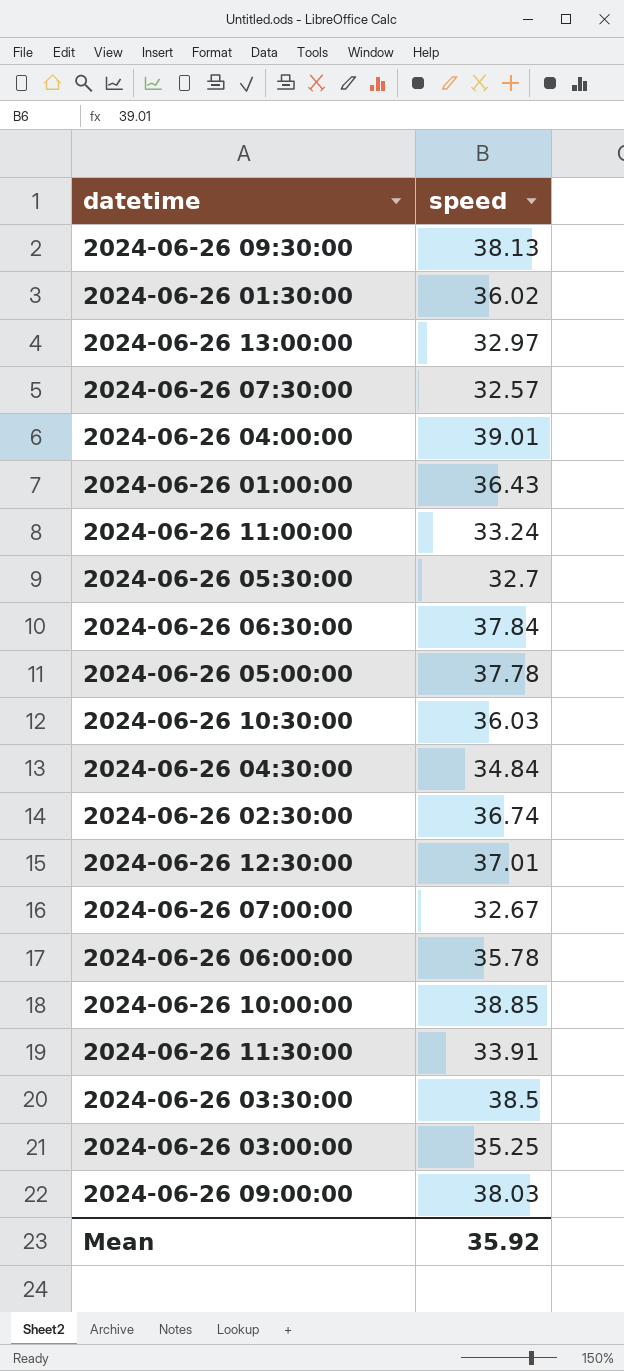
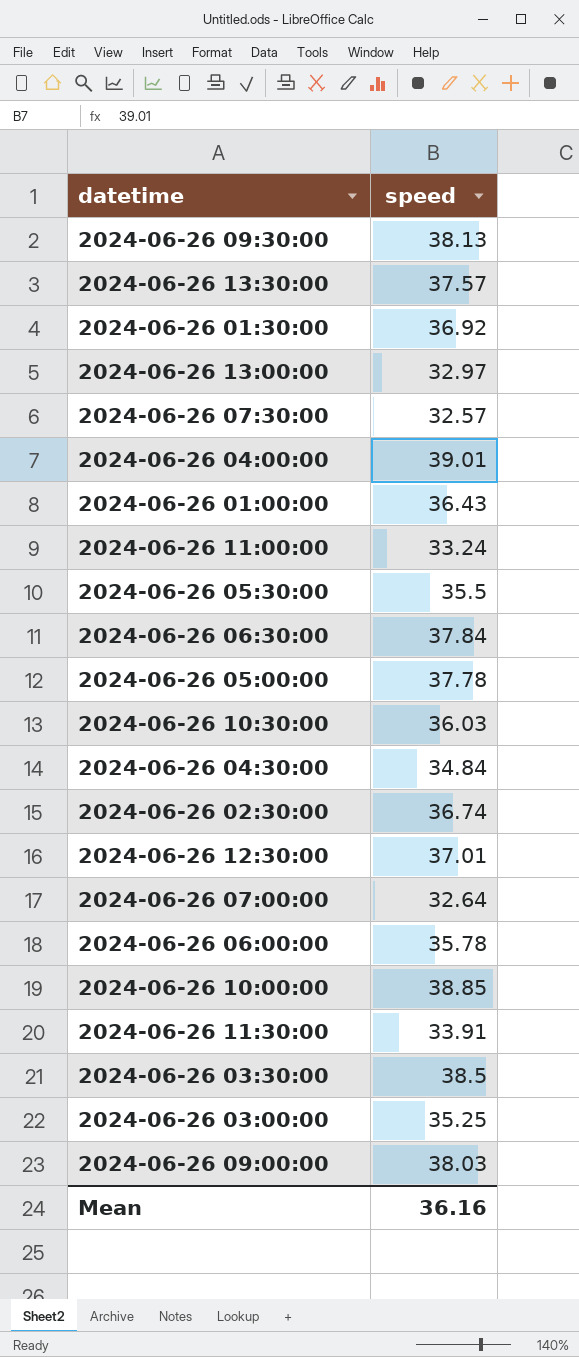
row 2024-06-26 13:30:00: none -> 37.57
2024-06-26 01:30:00 | speed: 36.02 -> 36.92
2024-06-26 05:30:00 | speed: 32.7 -> 35.5
2024-06-26 07:00:00 | speed: 32.67 -> 32.64
Mean | speed: 35.92 -> 36.16

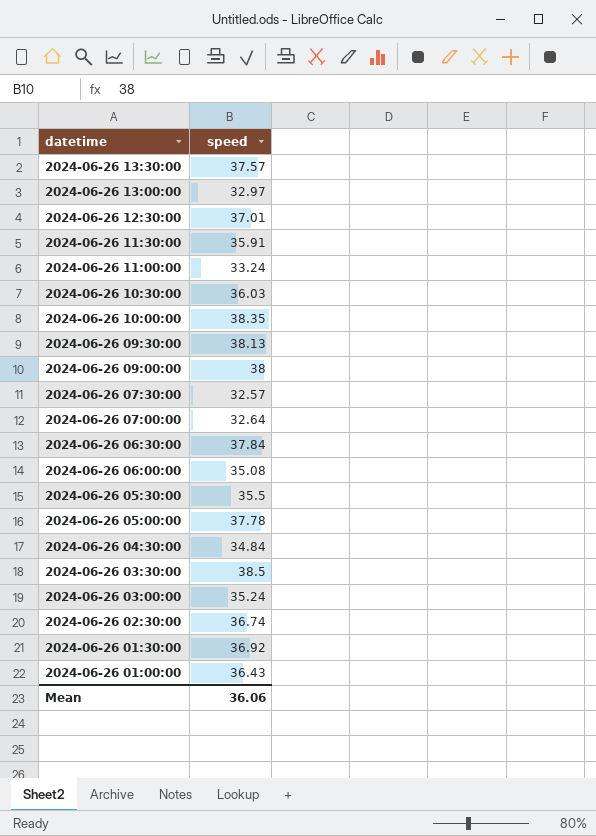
row order: none -> datetime descending
row 2024-06-26 04:00:00: 39.01 -> none
2024-06-26 11:30:00 | speed: 33.91 -> 35.91
2024-06-26 10:00:00 | speed: 38.85 -> 38.35
2024-06-26 09:00:00 | speed: 38.03 -> 38
2024-06-26 06:00:00 | speed: 35.78 -> 35.08
2024-06-26 03:00:00 | speed: 35.25 -> 35.24
Mean | speed: 36.16 -> 36.06

